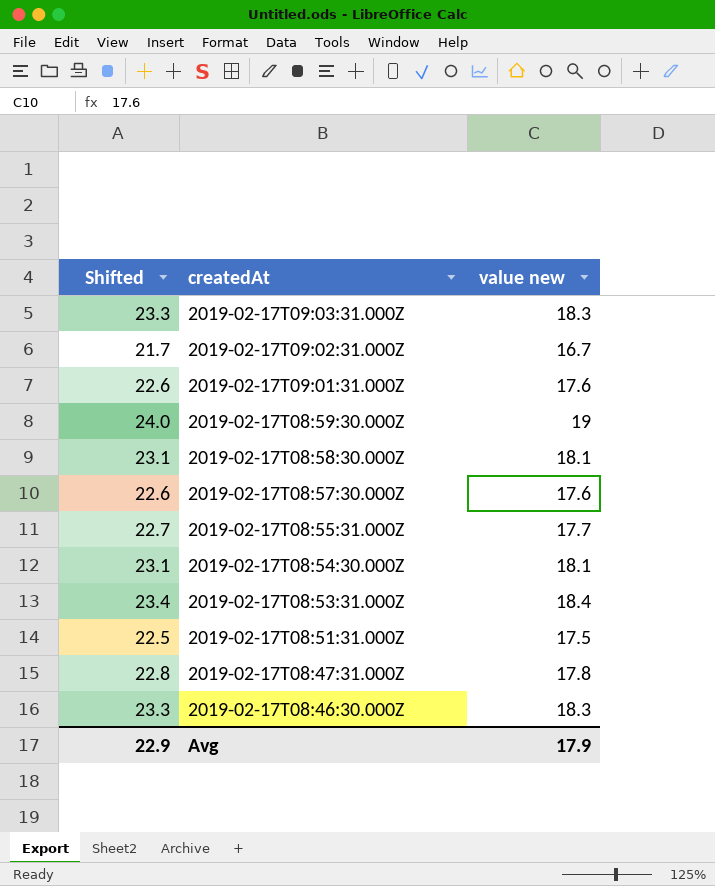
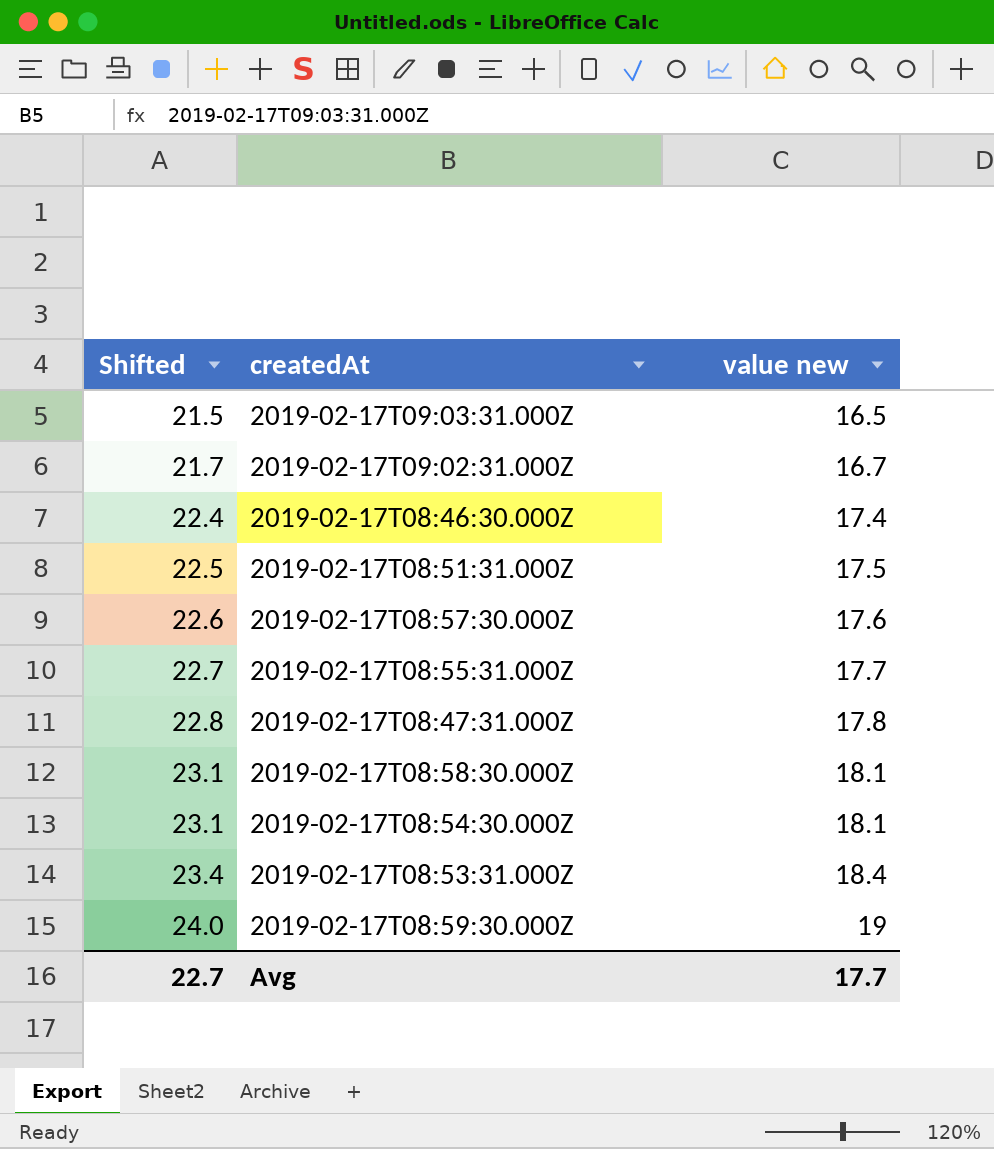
row order: createdAt descending -> Shifted ascending
row 2019-02-17T09:01:31.000Z: 22.6 | 17.6 -> none
2019-02-17T09:03:31.000Z | Shifted: 23.3 -> 21.5
2019-02-17T09:03:31.000Z | value new: 18.3 -> 16.5
2019-02-17T08:46:30.000Z | Shifted: 23.3 -> 22.4
2019-02-17T08:46:30.000Z | value new: 18.3 -> 17.4
Avg | Shifted: 22.9 -> 22.7
Avg | value new: 17.9 -> 17.7

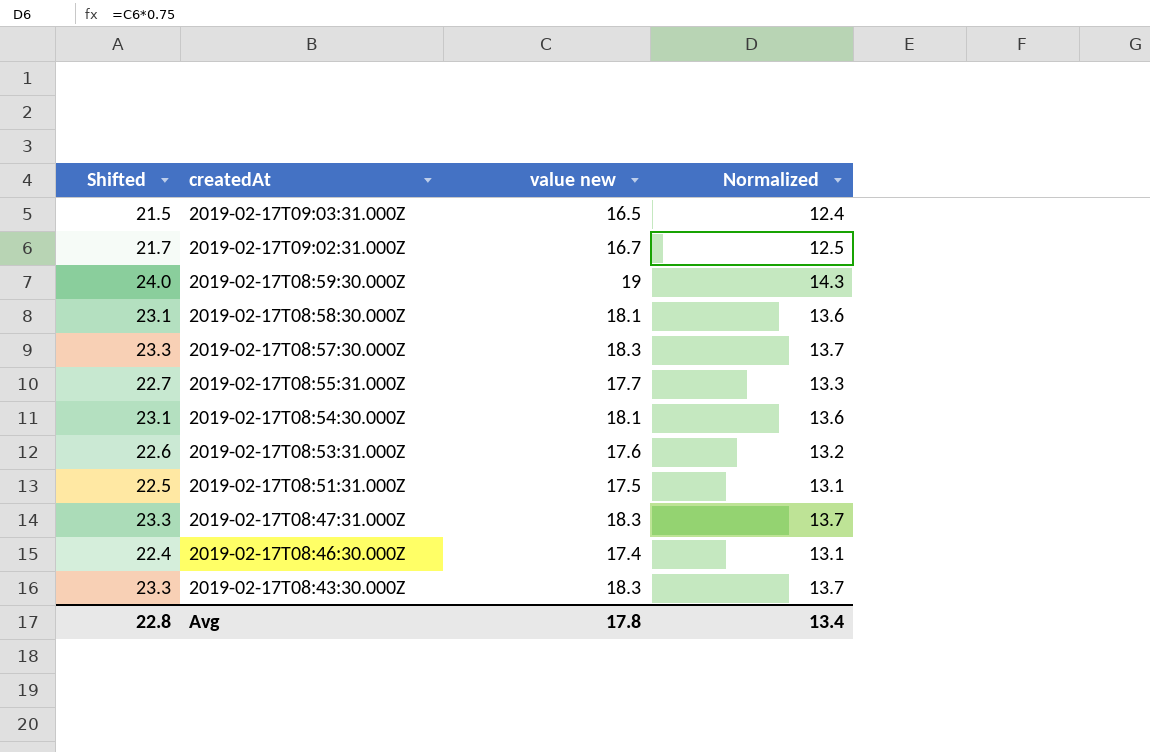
row order: Shifted ascending -> createdAt descending
column Normalized | formula: none -> [value new] * 0.75
2019-02-17T08:57:30.000Z | Shifted: 22.6 -> 23.3
2019-02-17T08:57:30.000Z | value new: 17.6 -> 18.3
2019-02-17T08:53:31.000Z | Shifted: 23.4 -> 22.6
2019-02-17T08:53:31.000Z | value new: 18.4 -> 17.6
2019-02-17T08:47:31.000Z | Shifted: 22.8 -> 23.3
2019-02-17T08:47:31.000Z | value new: 17.8 -> 18.3
row 2019-02-17T08:43:30.000Z: none -> 23.3 | 18.3 | 13.7
Avg | Shifted: 22.7 -> 22.8
Avg | value new: 17.7 -> 17.8

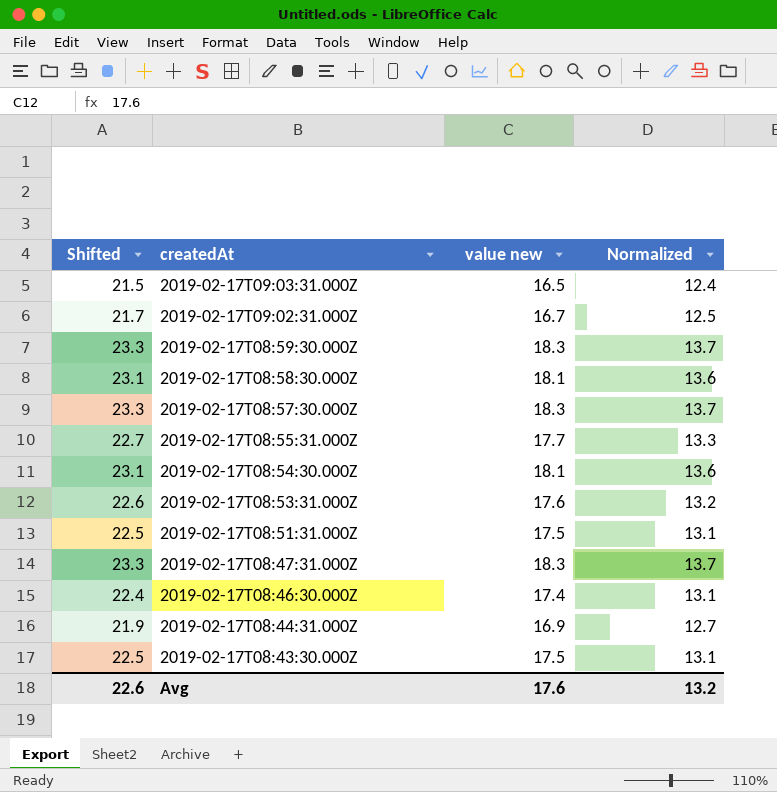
2019-02-17T08:59:30.000Z | Shifted: 24.0 -> 23.3
2019-02-17T08:59:30.000Z | value new: 19 -> 18.3
2019-02-17T08:59:30.000Z | Normalized: 14.3 -> 13.7
row 2019-02-17T08:44:31.000Z: none -> 21.9 | 16.9 | 12.7
2019-02-17T08:43:30.000Z | Shifted: 23.3 -> 22.5
2019-02-17T08:43:30.000Z | value new: 18.3 -> 17.5
2019-02-17T08:43:30.000Z | Normalized: 13.7 -> 13.1
Avg | Shifted: 22.8 -> 22.6
Avg | value new: 17.8 -> 17.6
Avg | Normalized: 13.4 -> 13.2

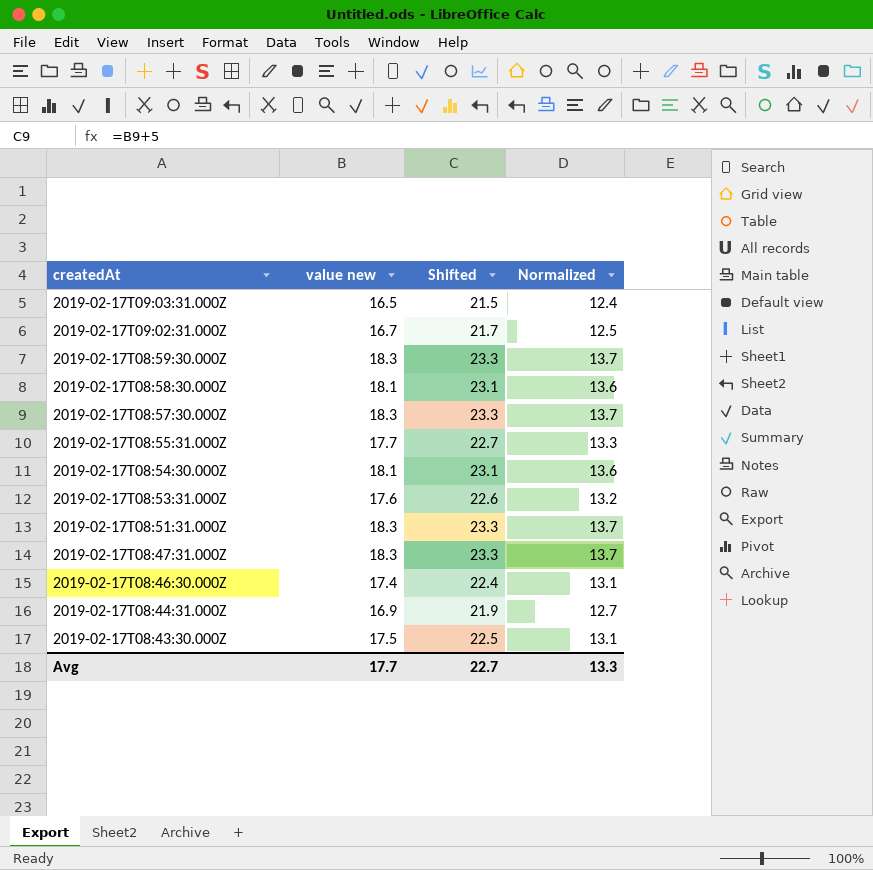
column Shifted | position: 1 -> 3
2019-02-17T08:51:31.000Z | value new: 17.5 -> 18.3
2019-02-17T08:51:31.000Z | Shifted: 22.5 -> 23.3
2019-02-17T08:51:31.000Z | Normalized: 13.1 -> 13.7
Avg | value new: 17.6 -> 17.7
Avg | Shifted: 22.6 -> 22.7
Avg | Normalized: 13.2 -> 13.3

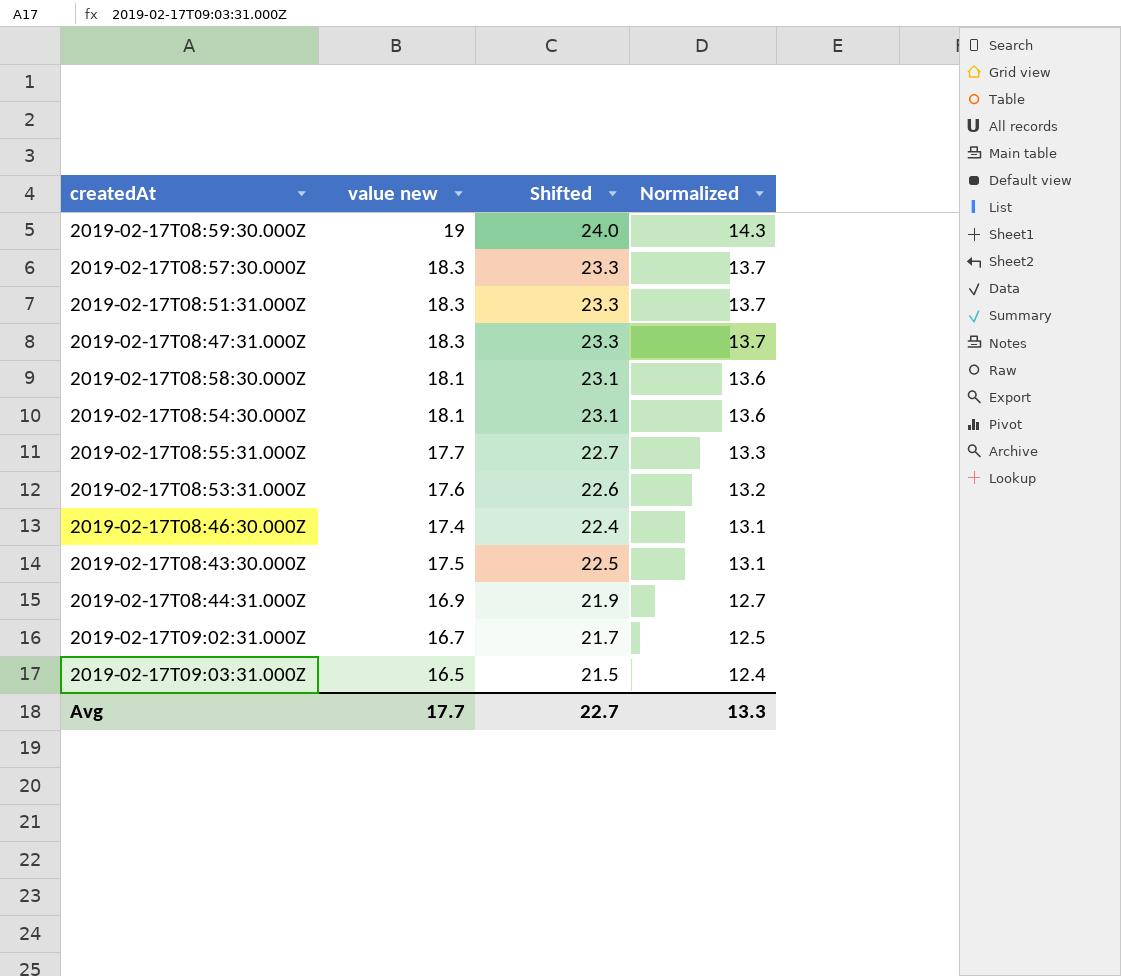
row order: createdAt descending -> Normalized descending
2019-02-17T08:59:30.000Z | value new: 18.3 -> 19
2019-02-17T08:59:30.000Z | Shifted: 23.3 -> 24.0
2019-02-17T08:59:30.000Z | Normalized: 13.7 -> 14.3

